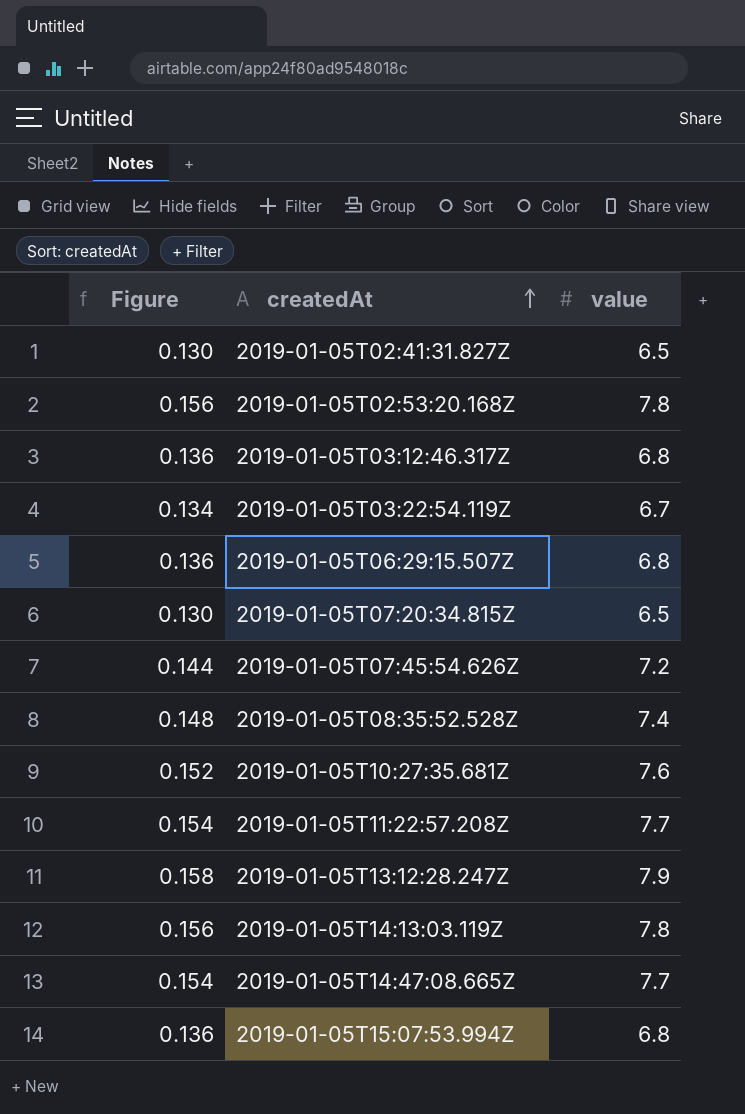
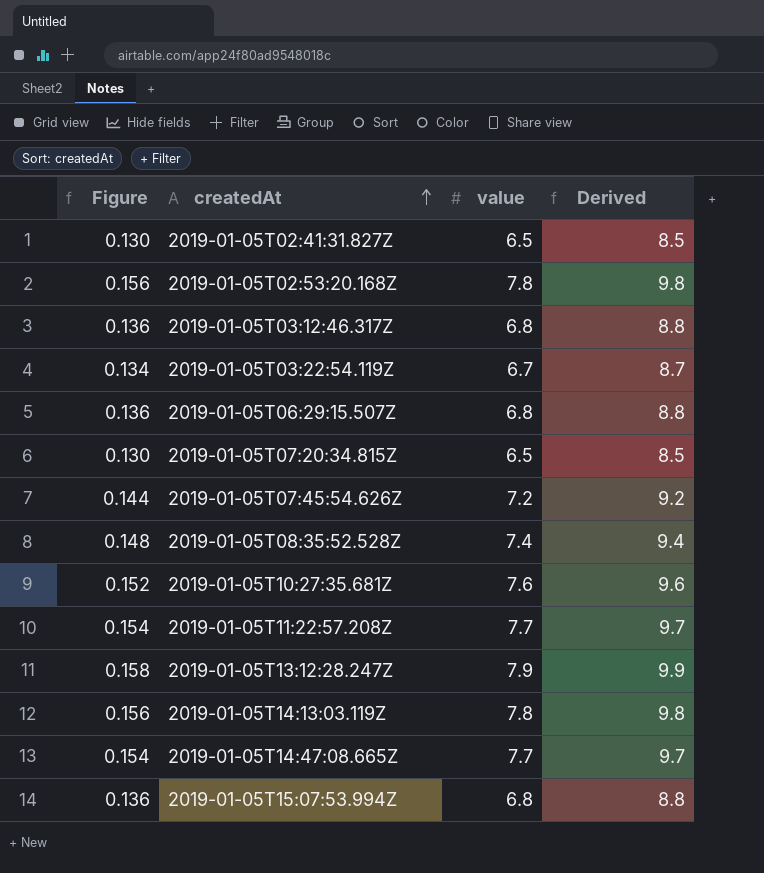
column Derived | formula: none -> [value] + 2

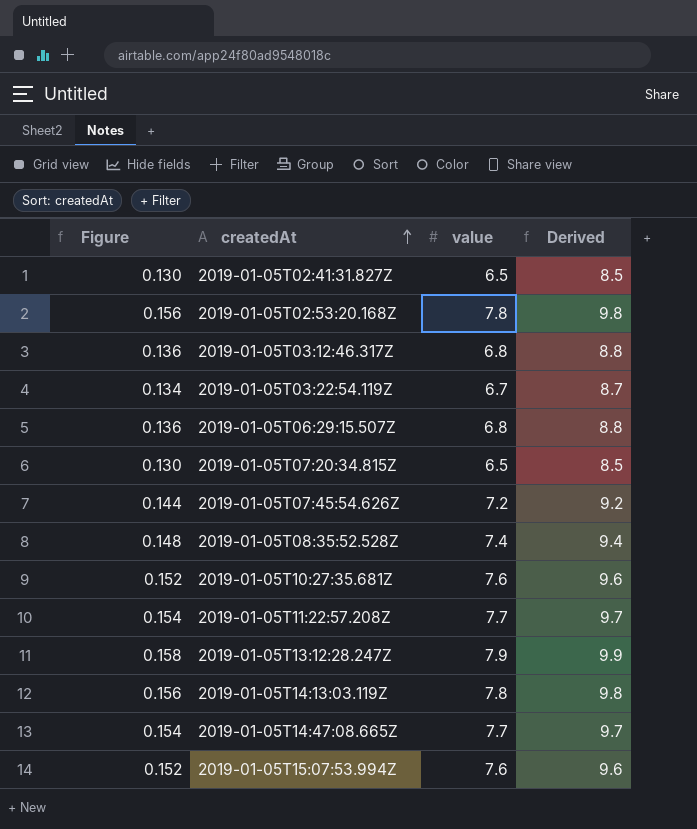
2019-01-05T15:07:53.994Z | Figure: 0.136 -> 0.152
2019-01-05T15:07:53.994Z | value: 6.8 -> 7.6
2019-01-05T15:07:53.994Z | Derived: 8.8 -> 9.6

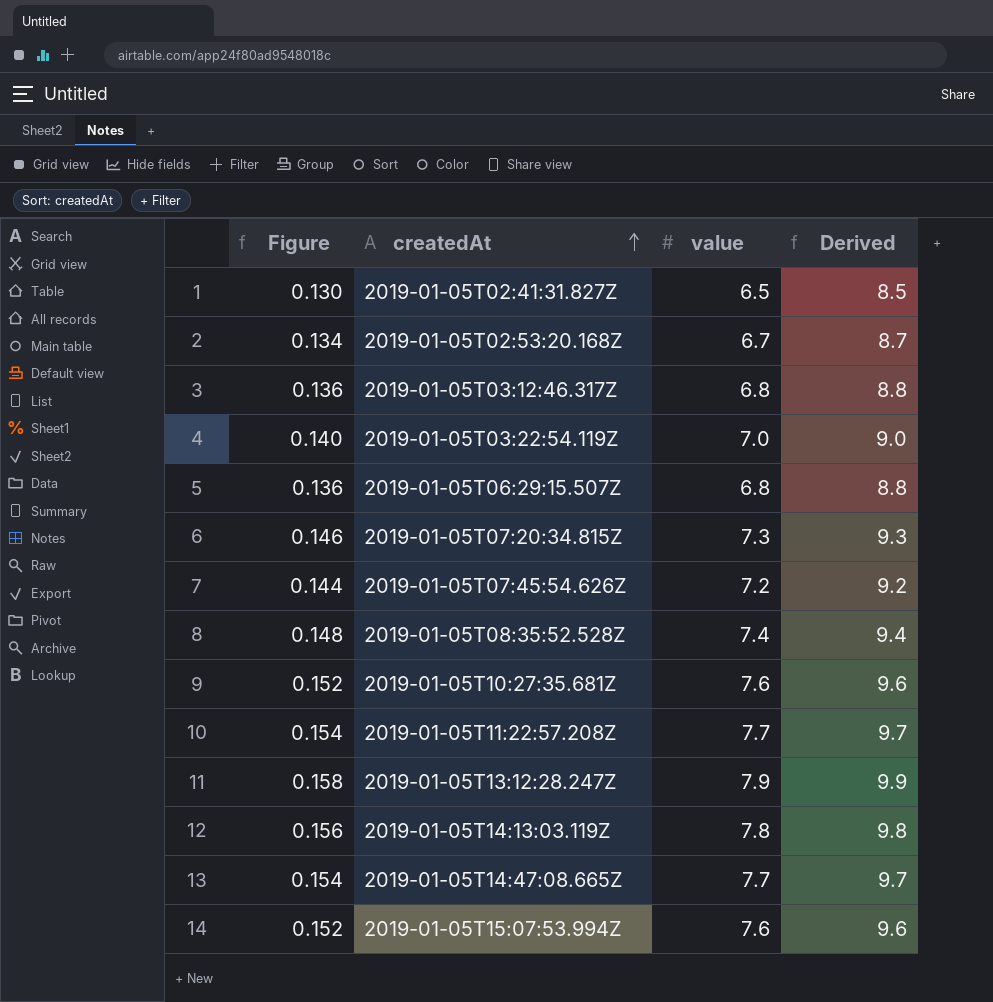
2019-01-05T02:53:20.168Z | Figure: 0.156 -> 0.134
2019-01-05T02:53:20.168Z | value: 7.8 -> 6.7
2019-01-05T02:53:20.168Z | Derived: 9.8 -> 8.7
2019-01-05T03:22:54.119Z | Figure: 0.134 -> 0.140
2019-01-05T03:22:54.119Z | value: 6.7 -> 7.0
2019-01-05T03:22:54.119Z | Derived: 8.7 -> 9.0
2019-01-05T07:20:34.815Z | Figure: 0.130 -> 0.146
2019-01-05T07:20:34.815Z | value: 6.5 -> 7.3
2019-01-05T07:20:34.815Z | Derived: 8.5 -> 9.3

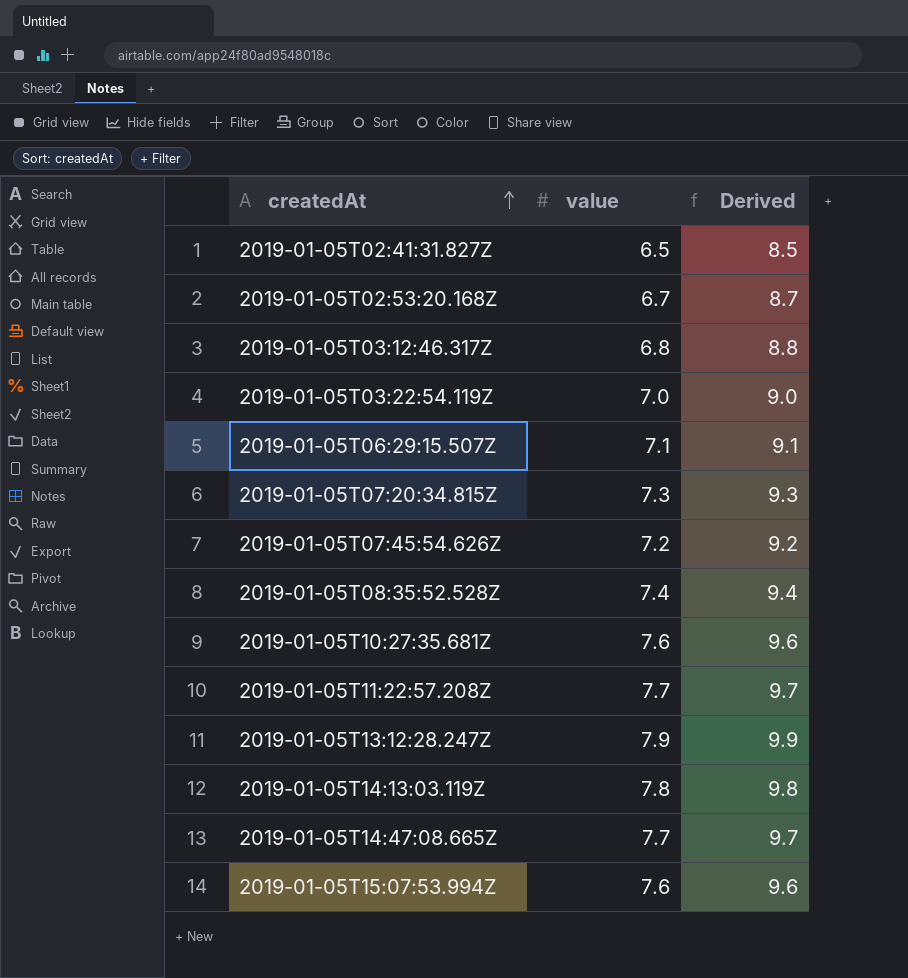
column Figure | formula: [value] * 0.02 -> none
2019-01-05T06:29:15.507Z | value: 6.8 -> 7.1
2019-01-05T06:29:15.507Z | Derived: 8.8 -> 9.1

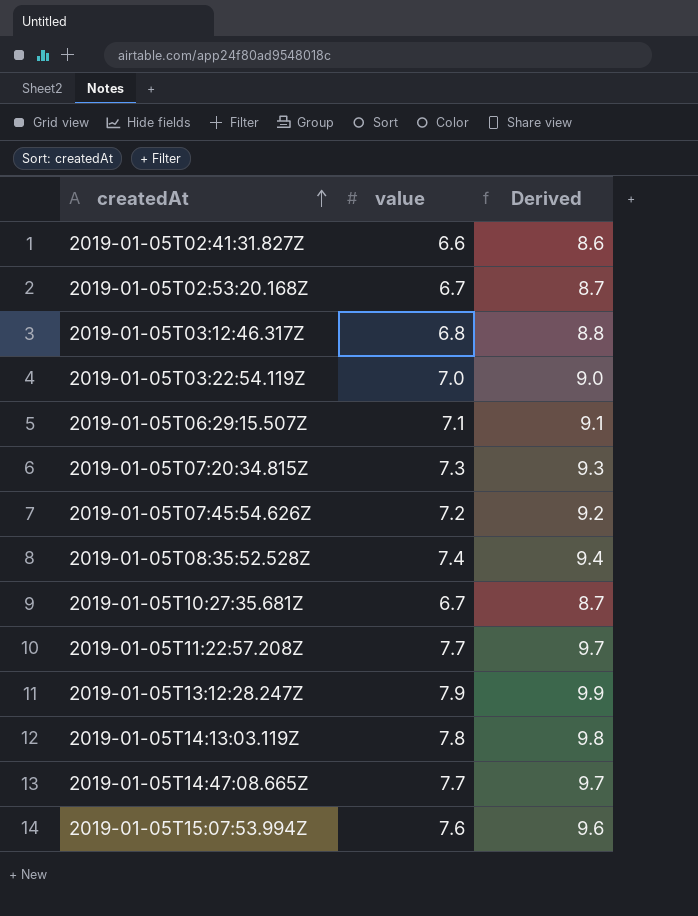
2019-01-05T02:41:31.827Z | value: 6.5 -> 6.6
2019-01-05T02:41:31.827Z | Derived: 8.5 -> 8.6
2019-01-05T10:27:35.681Z | value: 7.6 -> 6.7
2019-01-05T10:27:35.681Z | Derived: 9.6 -> 8.7

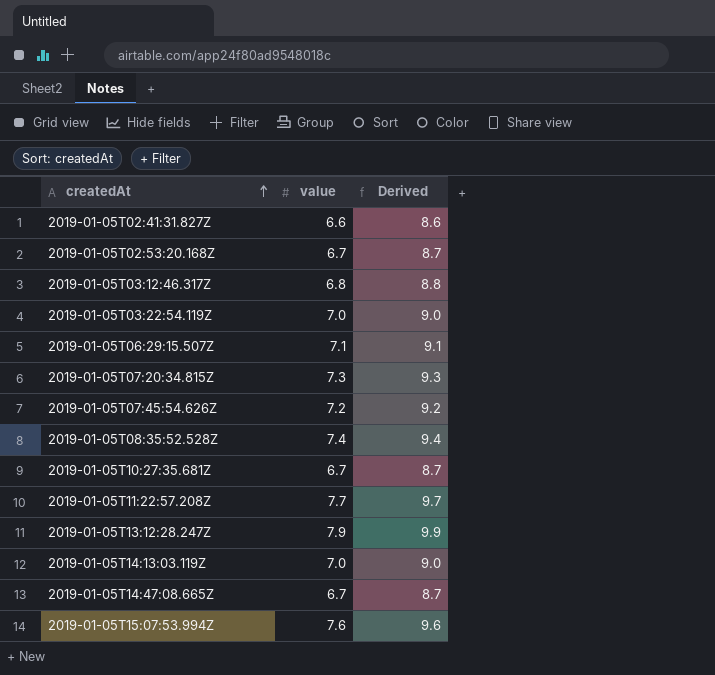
2019-01-05T14:13:03.119Z | value: 7.8 -> 7.0
2019-01-05T14:13:03.119Z | Derived: 9.8 -> 9.0
2019-01-05T14:47:08.665Z | value: 7.7 -> 6.7
2019-01-05T14:47:08.665Z | Derived: 9.7 -> 8.7

